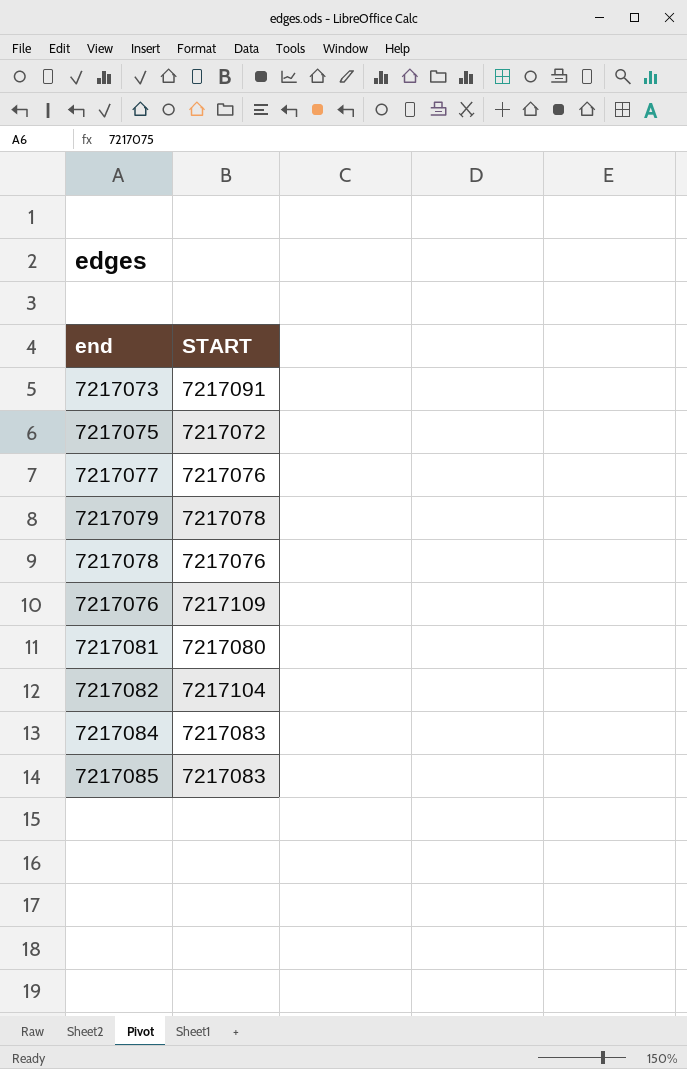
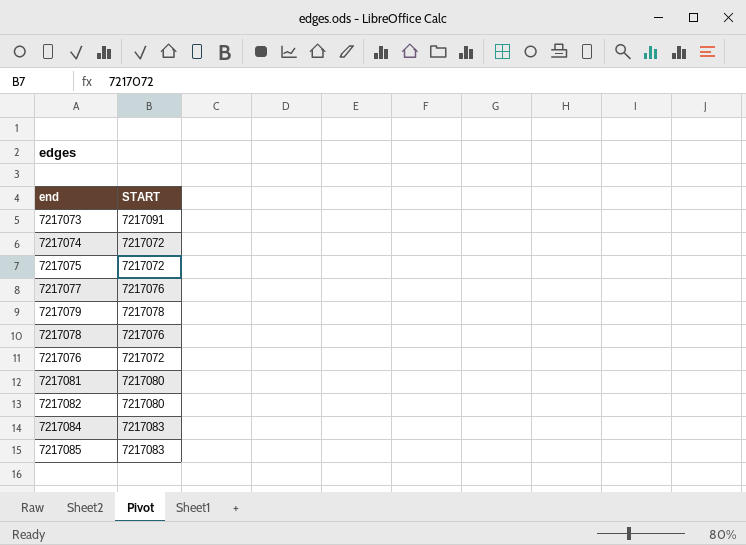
row 7217074: none -> 7217072
7217076 | START: 7217109 -> 7217072
7217082 | START: 7217104 -> 7217080

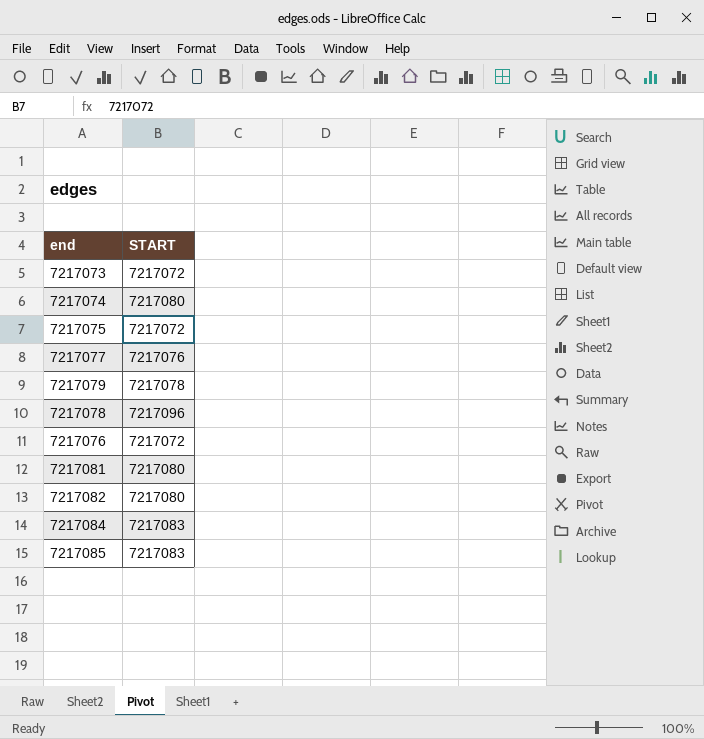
7217073 | START: 7217091 -> 7217072
7217074 | START: 7217072 -> 7217080
7217078 | START: 7217076 -> 7217096

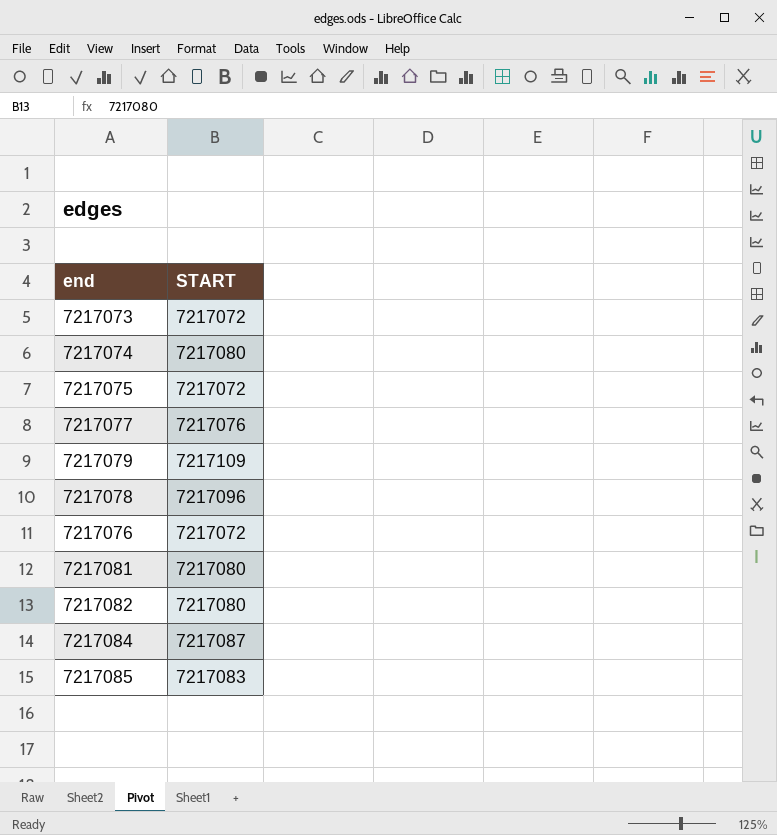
7217079 | START: 7217078 -> 7217109
7217084 | START: 7217083 -> 7217087

